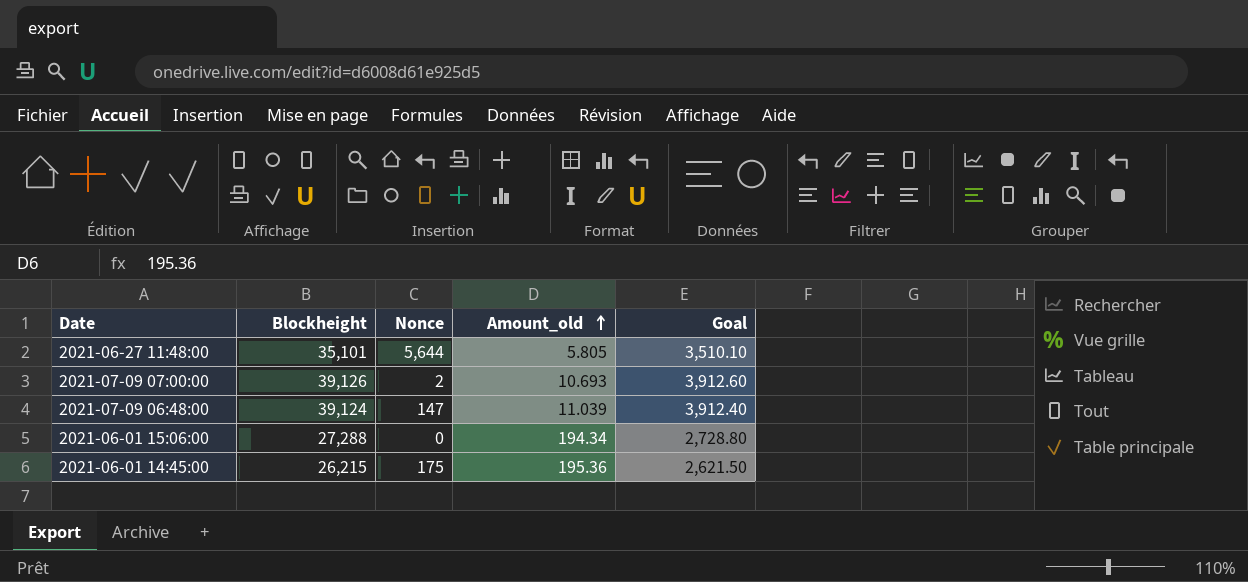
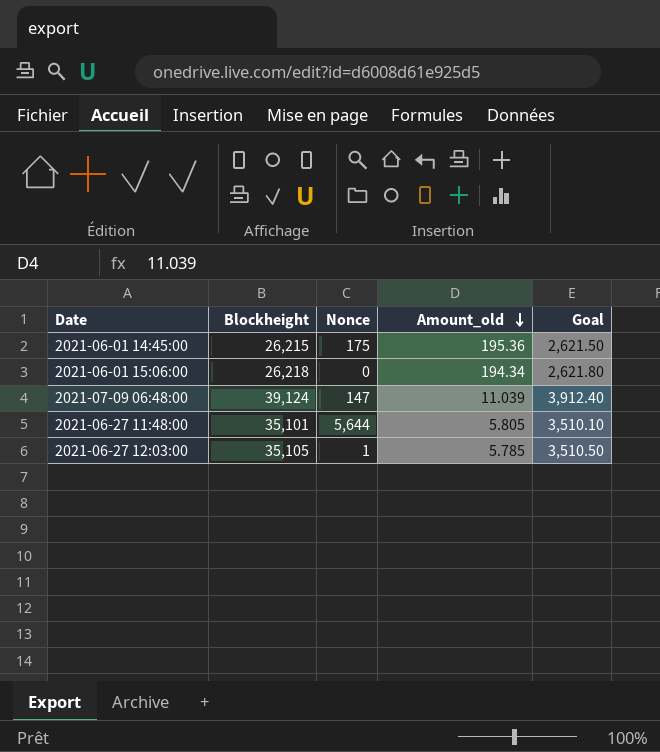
row order: Amount_old ascending -> Amount_old descending
row 2021-07-09 07:00:00: 39,126 | 2 | 10.693 | 3,912.60 -> none
2021-06-01 15:06:00 | Blockheight: 27,288 -> 26,218
2021-06-01 15:06:00 | Goal: 2,728.80 -> 2,621.80
row 2021-06-27 12:03:00: none -> 35,105 | 1 | 5.785 | 3,510.50

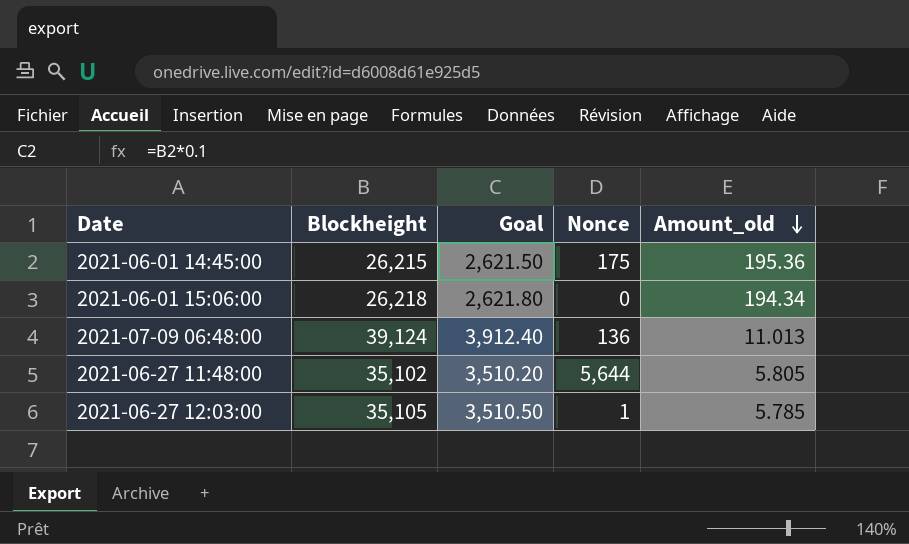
column Goal | position: 5 -> 3
2021-07-09 06:48:00 | Nonce: 147 -> 136
2021-07-09 06:48:00 | Amount_old: 11.039 -> 11.013
2021-06-27 11:48:00 | Blockheight: 35,101 -> 35,102
2021-06-27 11:48:00 | Goal: 3,510.10 -> 3,510.20

